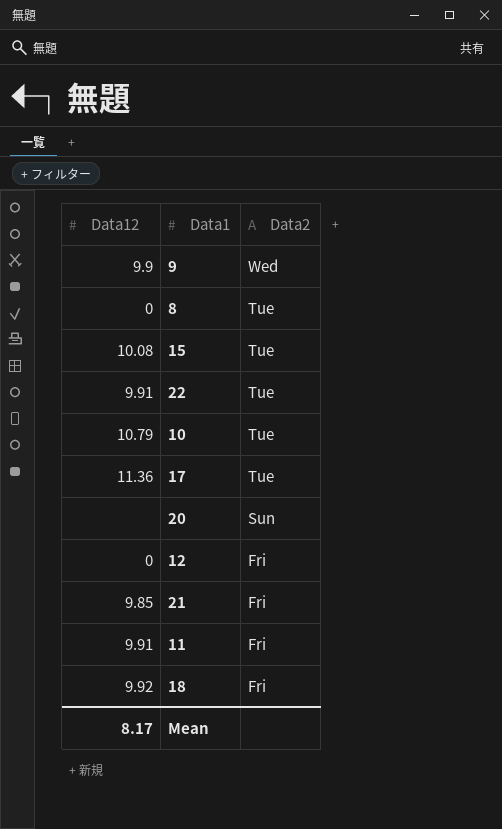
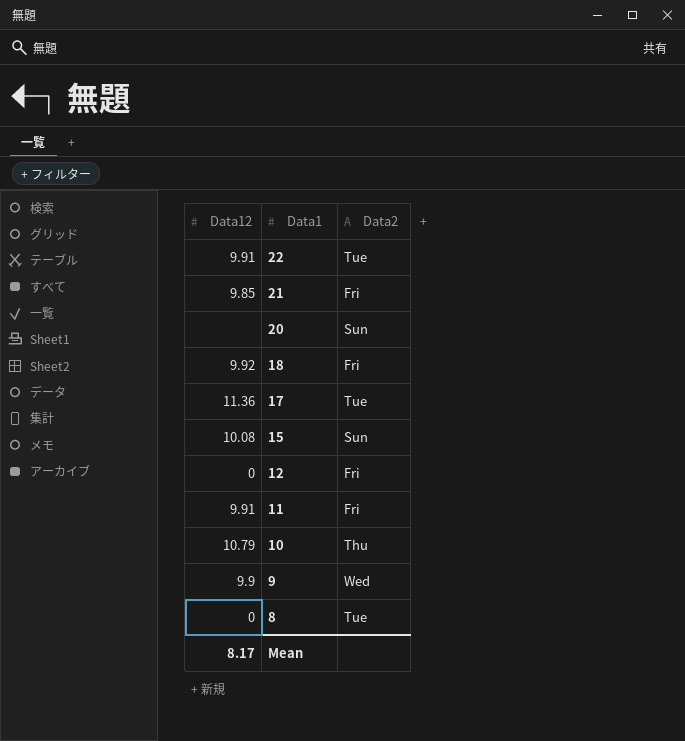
row order: Data2 descending -> Data1 descending
15 | Data2: Tue -> Sun
10 | Data2: Tue -> Thu

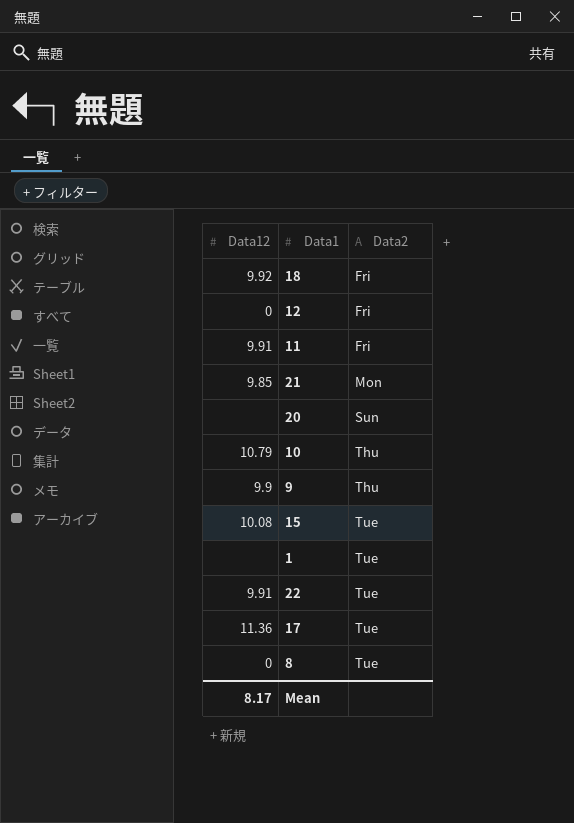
row order: Data1 descending -> Data2 ascending
21 | Data2: Fri -> Mon
9 | Data2: Wed -> Thu
15 | Data2: Sun -> Tue
row 1: none -> none | Tue

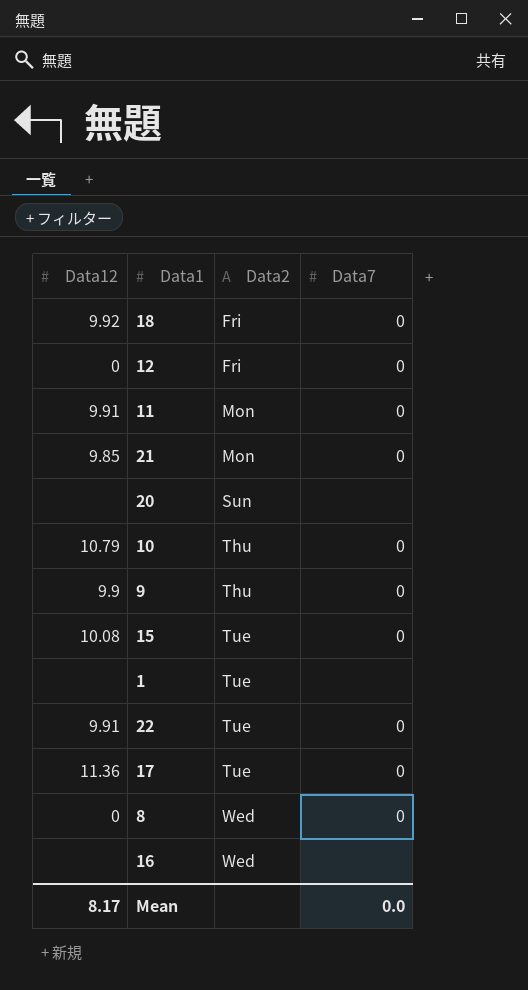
column Data7 | position: none -> 4
11 | Data2: Fri -> Mon
8 | Data2: Tue -> Wed
row 16: none -> none | Wed | none

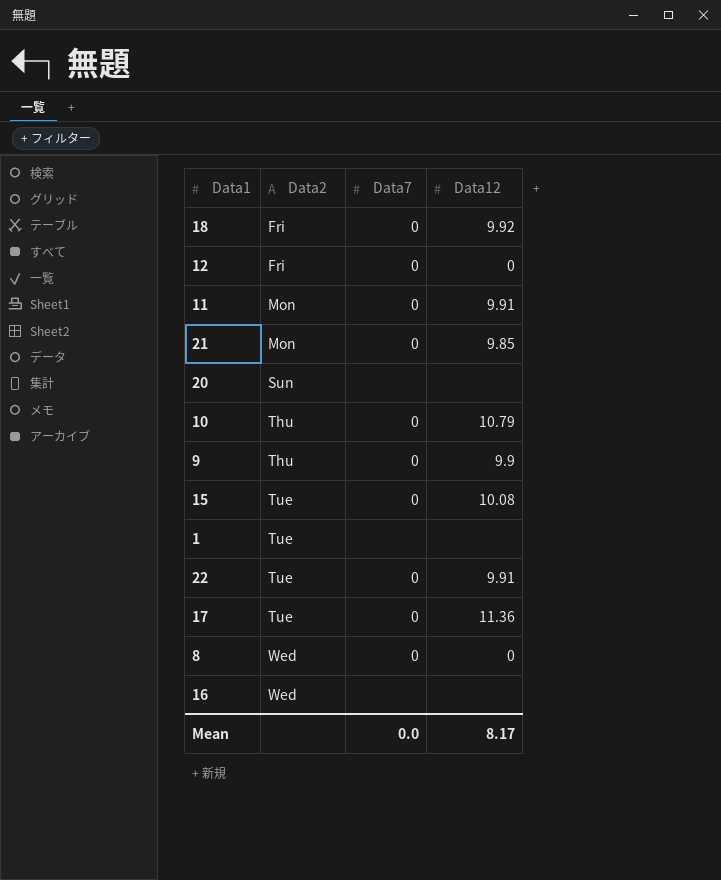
column Data12 | position: 1 -> 4

